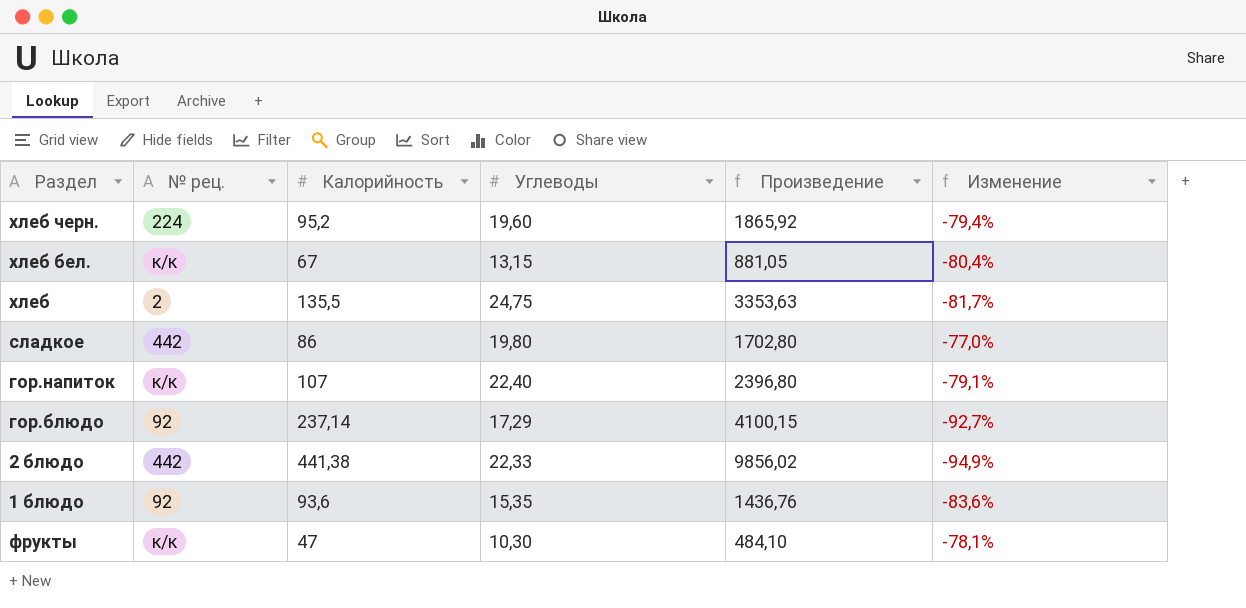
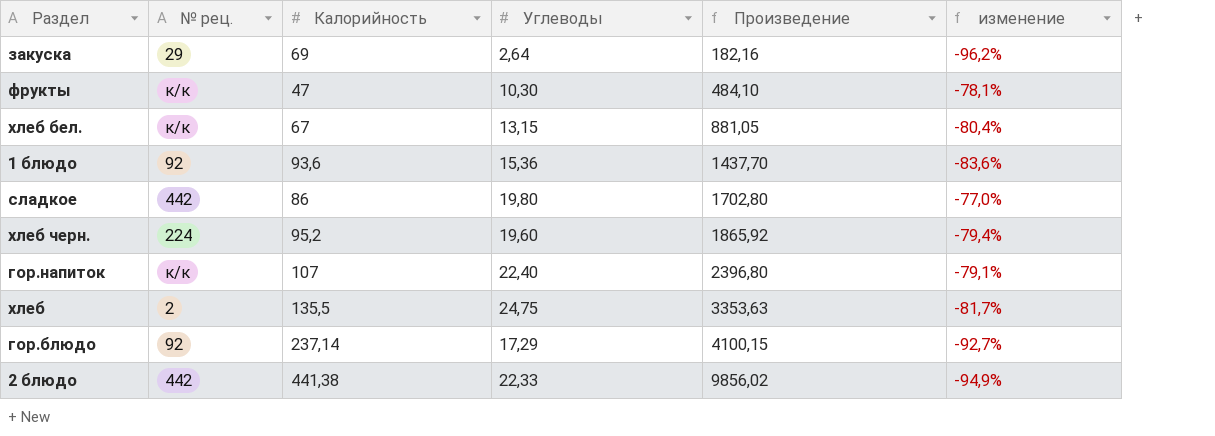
row order: none -> Произведение ascending
column name: Изменение -> изменение
row закуска: none -> 29 | 69 | 2,64 | 182,16 | -96,2%
1 блюдо | Углеводы: 15,35 -> 15,36
1 блюдо | Произведение: 1436,76 -> 1437,70

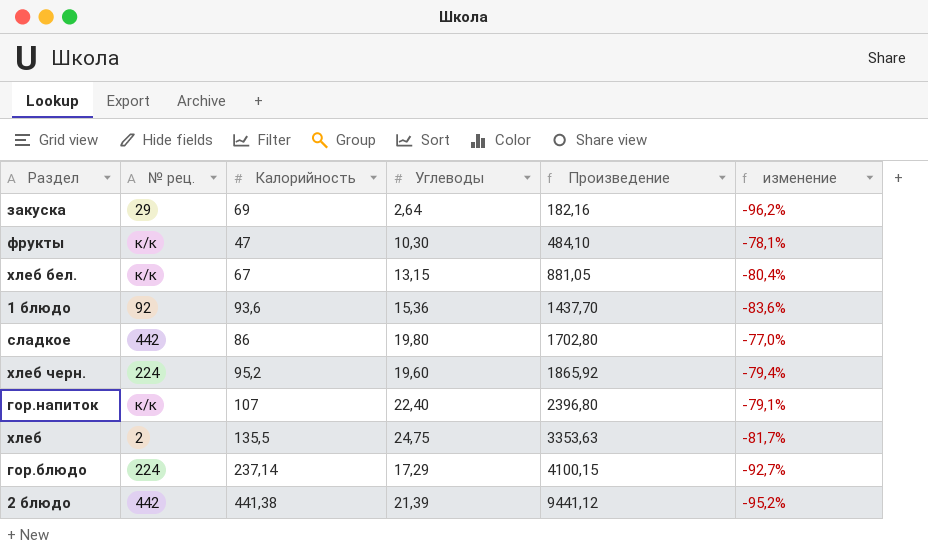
гор.блюдо | № рец.: 92 -> 224
2 блюдо | Углеводы: 22,33 -> 21,39
2 блюдо | Произведение: 9856,02 -> 9441,12
2 блюдо | изменение: -94,9% -> -95,2%

